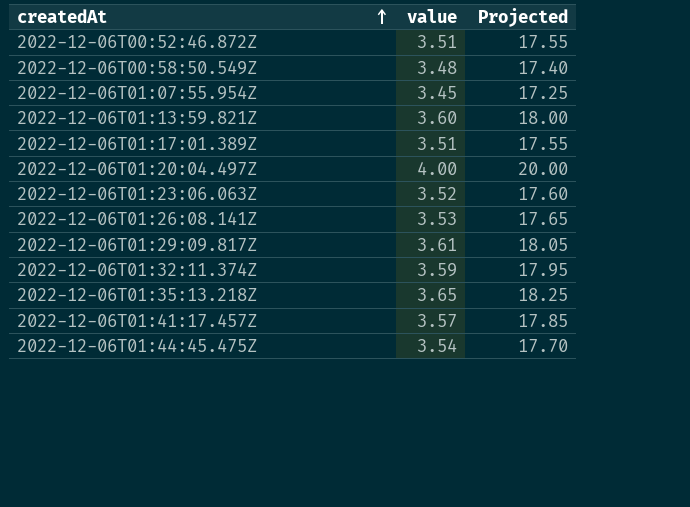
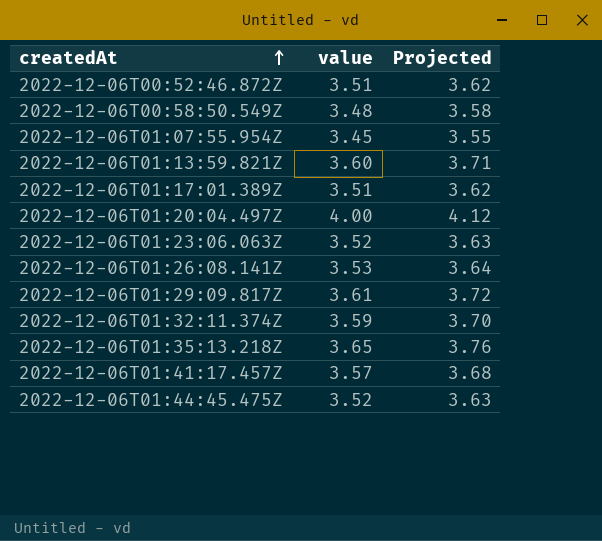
column Projected | formula: [value] * 5 -> [value] * 1.03
2022-12-06T01:44:45.475Z | value: 3.54 -> 3.52

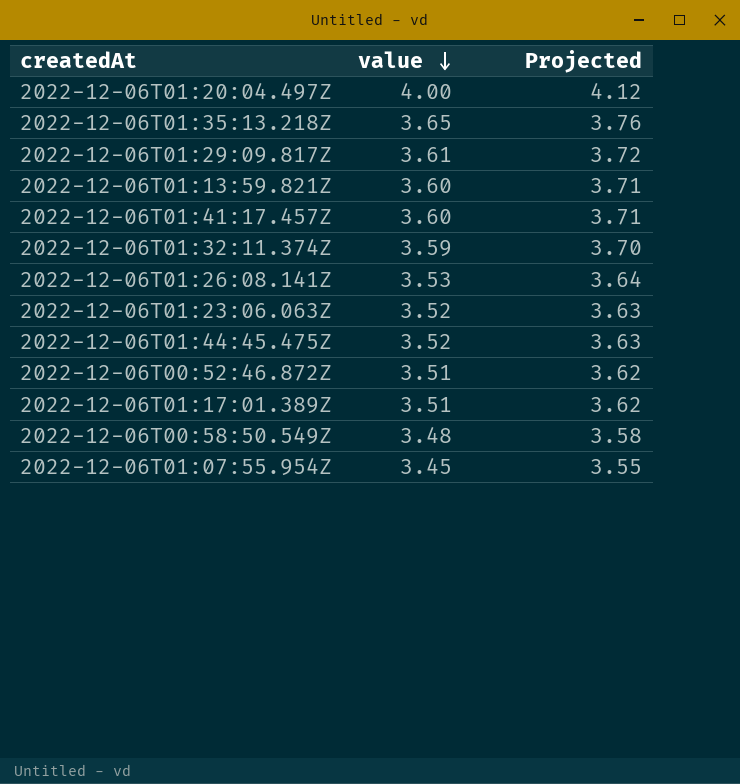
row order: createdAt ascending -> value descending
2022-12-06T01:41:17.457Z | value: 3.57 -> 3.60
2022-12-06T01:41:17.457Z | Projected: 3.68 -> 3.71

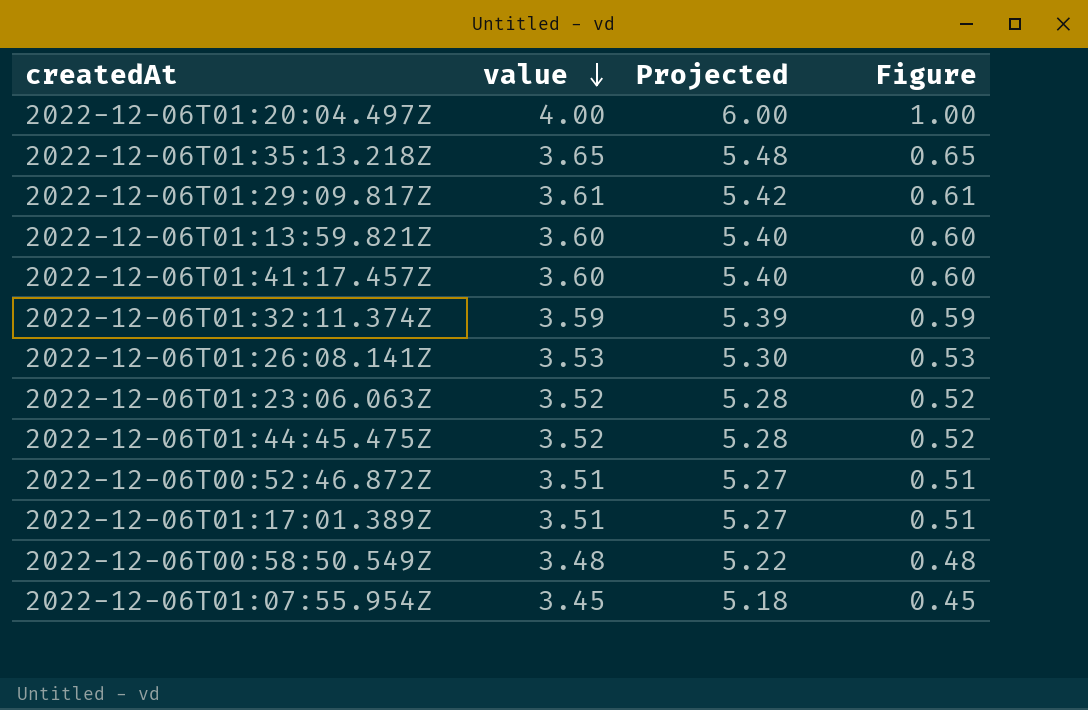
column Projected | formula: [value] * 1.03 -> [value] * 1.5
column Figure | formula: none -> [value] - 3

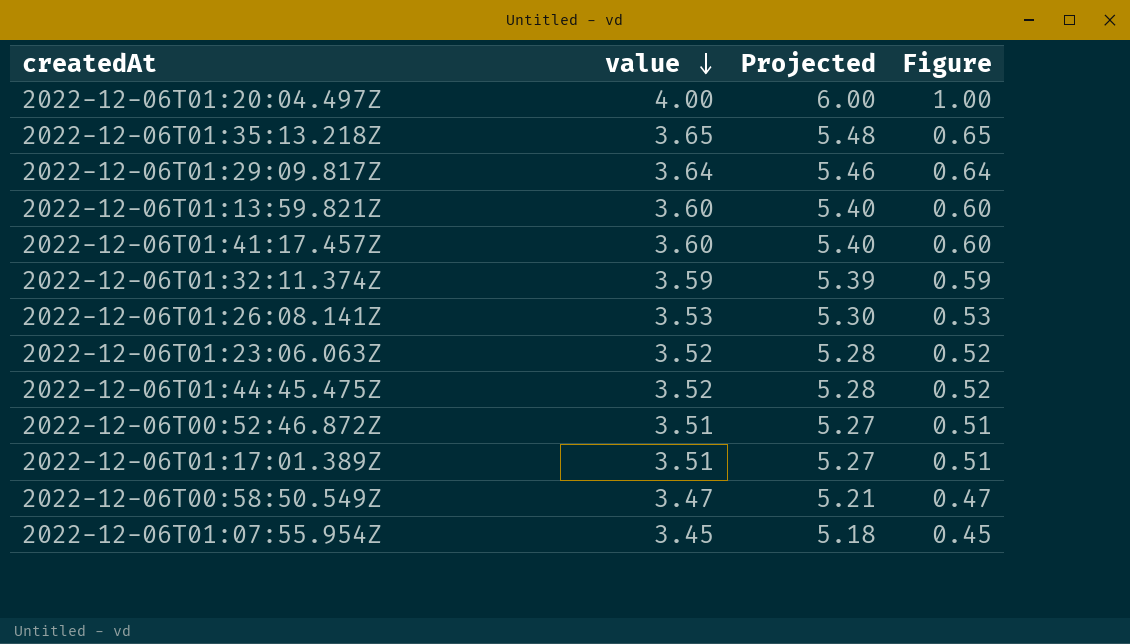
2022-12-06T01:29:09.817Z | value: 3.61 -> 3.64
2022-12-06T01:29:09.817Z | Projected: 5.42 -> 5.46
2022-12-06T01:29:09.817Z | Figure: 0.61 -> 0.64
2022-12-06T00:58:50.549Z | value: 3.48 -> 3.47
2022-12-06T00:58:50.549Z | Projected: 5.22 -> 5.21
2022-12-06T00:58:50.549Z | Figure: 0.48 -> 0.47

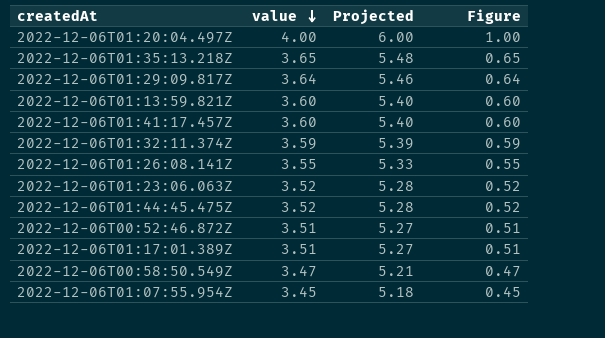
2022-12-06T01:26:08.141Z | value: 3.53 -> 3.55
2022-12-06T01:26:08.141Z | Projected: 5.30 -> 5.33
2022-12-06T01:26:08.141Z | Figure: 0.53 -> 0.55

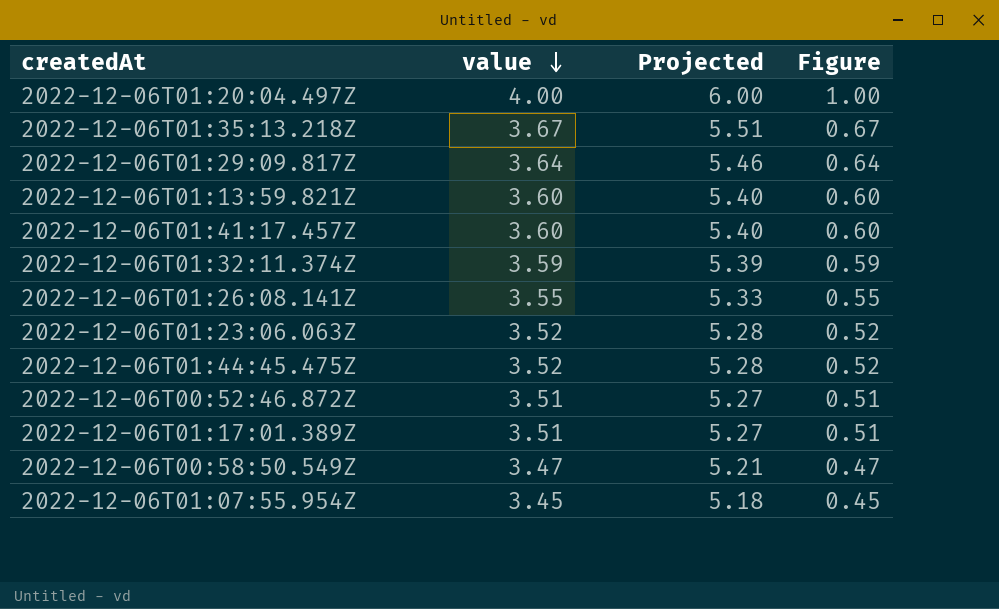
2022-12-06T01:35:13.218Z | value: 3.65 -> 3.67
2022-12-06T01:35:13.218Z | Projected: 5.48 -> 5.51
2022-12-06T01:35:13.218Z | Figure: 0.65 -> 0.67

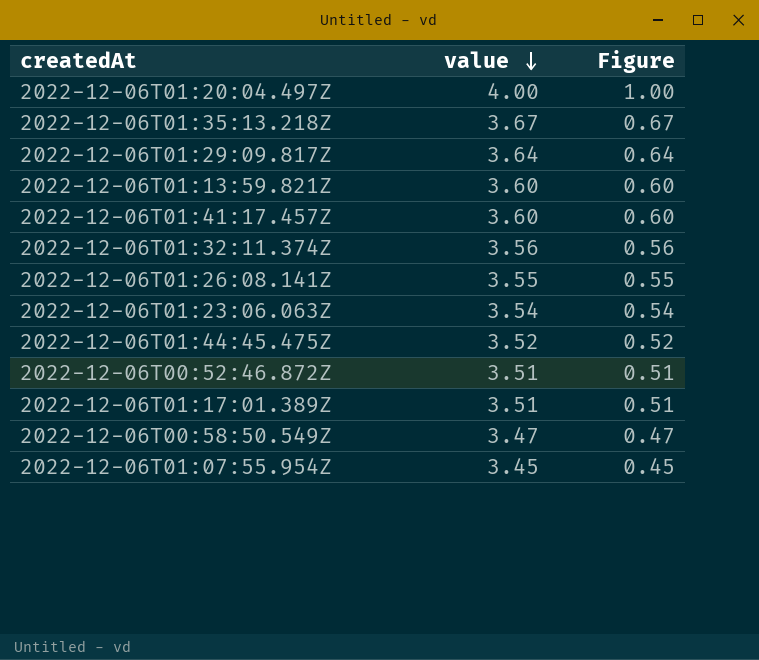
column Projected | formula: [value] * 1.5 -> none
2022-12-06T01:32:11.374Z | value: 3.59 -> 3.56
2022-12-06T01:32:11.374Z | Figure: 0.59 -> 0.56
2022-12-06T01:23:06.063Z | value: 3.52 -> 3.54
2022-12-06T01:23:06.063Z | Figure: 0.52 -> 0.54

